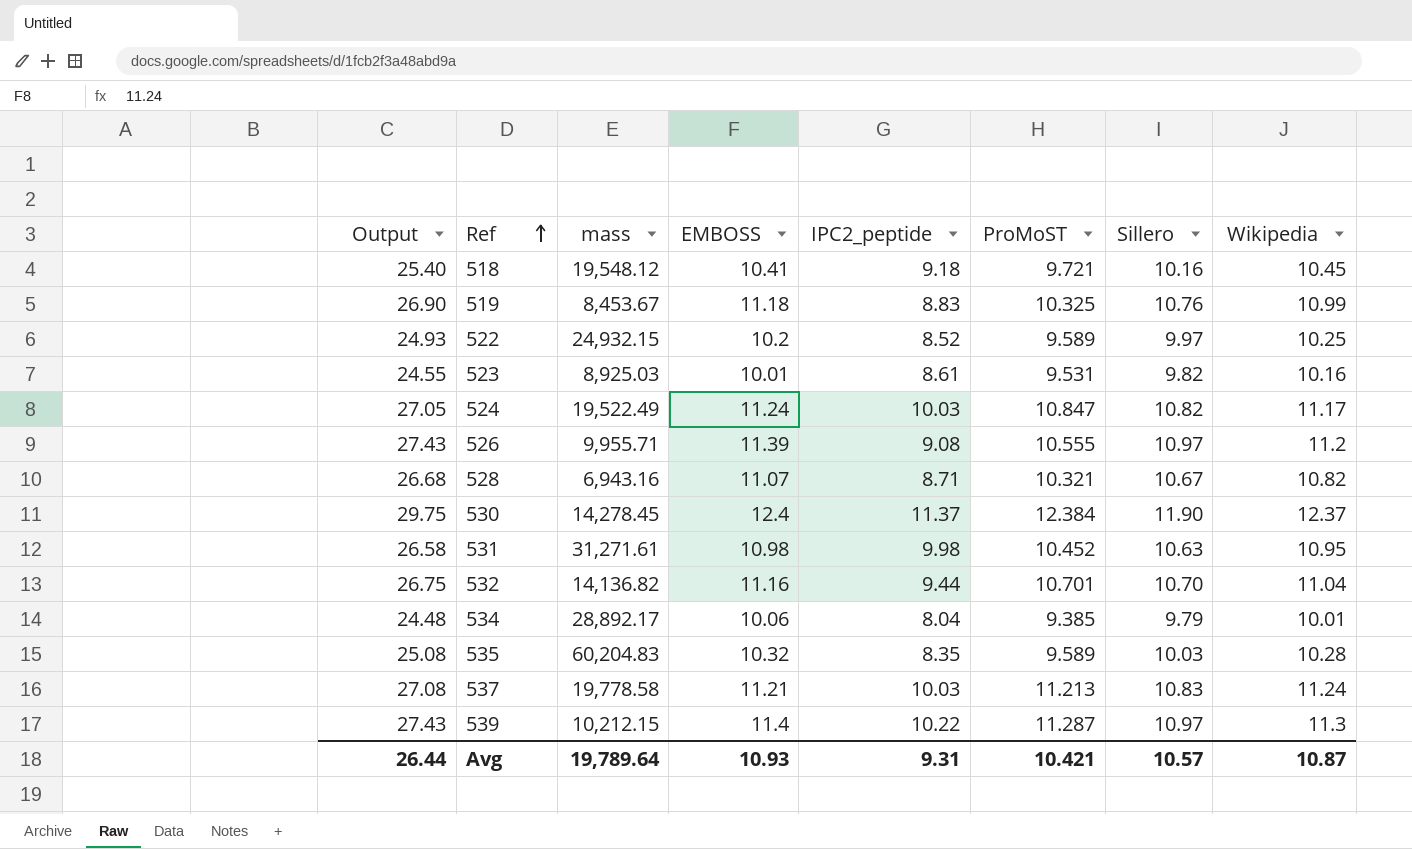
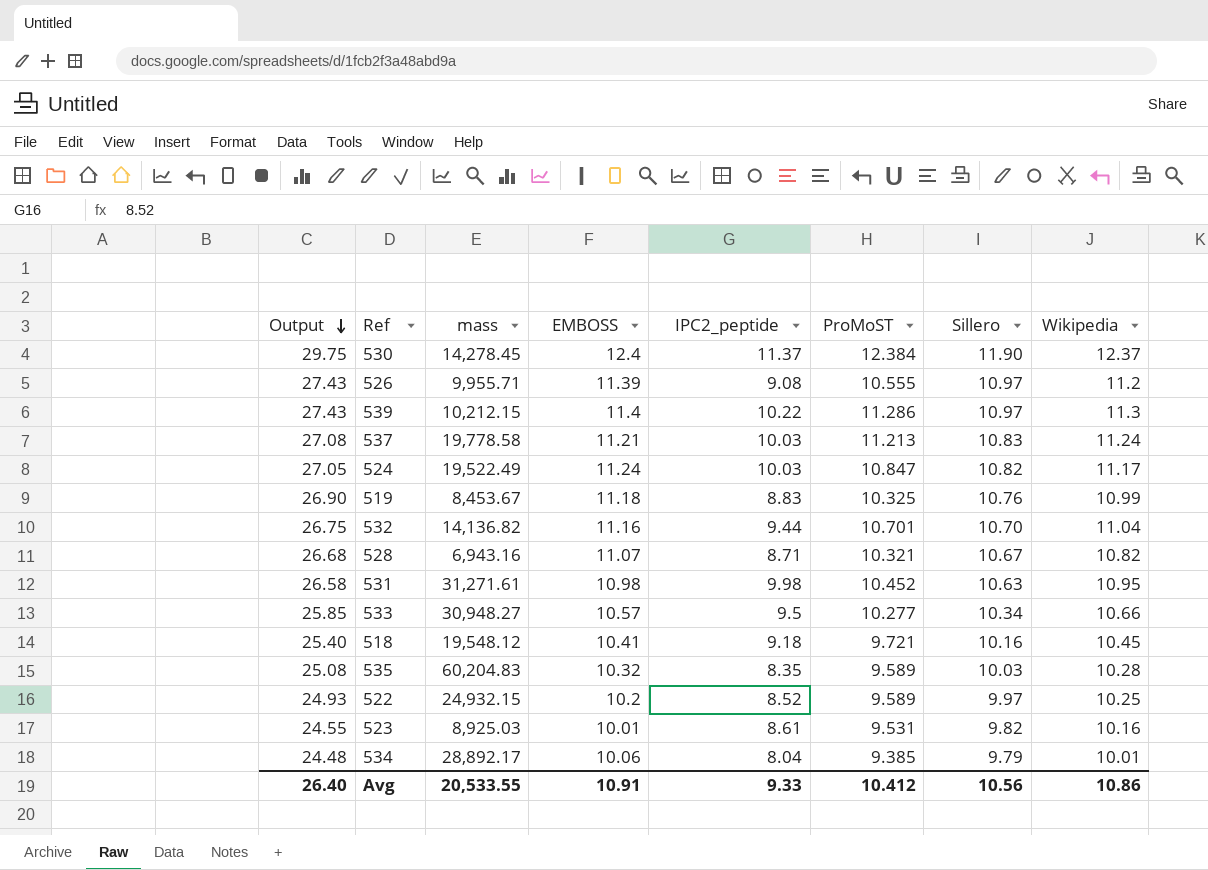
row order: Ref ascending -> Output descending
539 | ProMoST: 11.287 -> 11.286
row 533: none -> 25.85 | 30,948.27 | 10.57 | 9.5 | 10.277 | 10.34 | 10.66
Avg | Output: 26.44 -> 26.40
Avg | mass: 19,789.64 -> 20,533.55
Avg | EMBOSS: 10.93 -> 10.91
Avg | IPC2_peptide: 9.31 -> 9.33
Avg | ProMoST: 10.421 -> 10.412
Avg | Sillero: 10.57 -> 10.56
Avg | Wikipedia: 10.87 -> 10.86

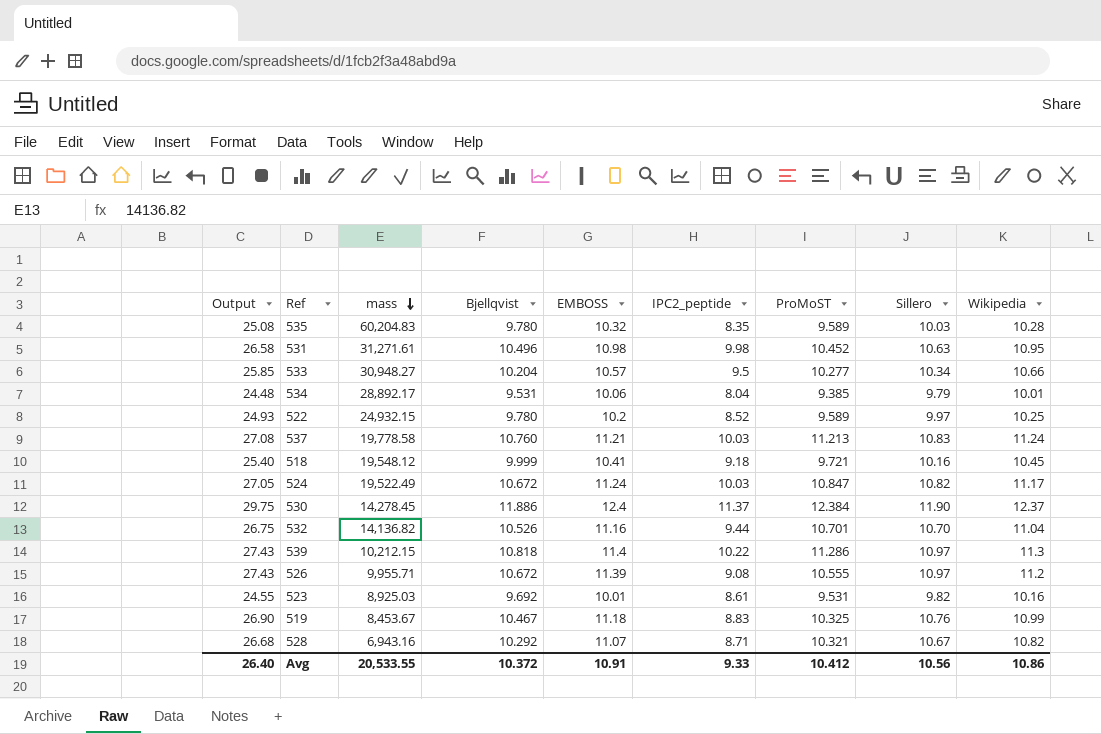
row order: Output descending -> mass descending
column Bjellqvist | position: none -> 4

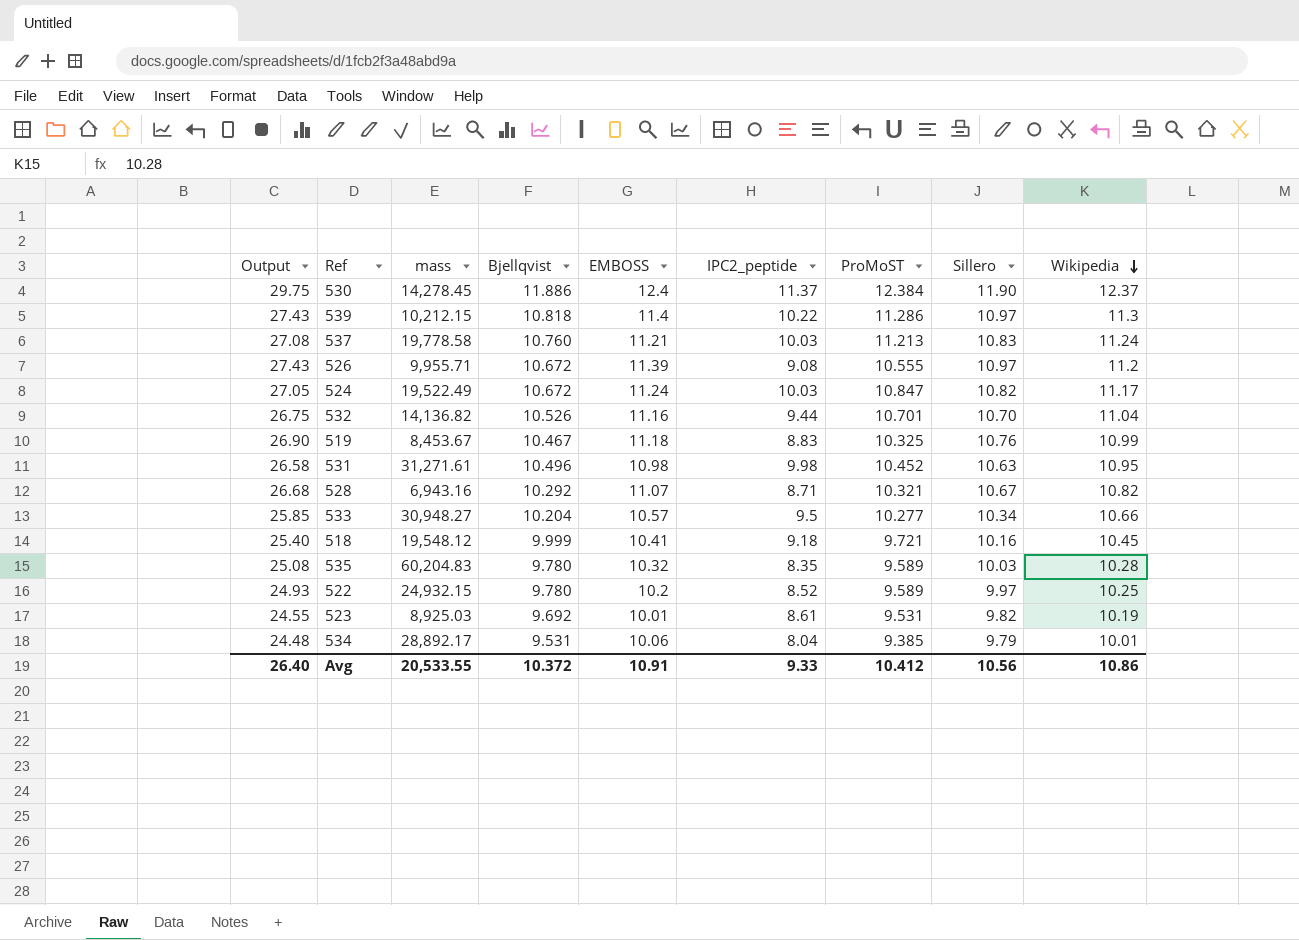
row order: mass descending -> Wikipedia descending
523 | Wikipedia: 10.16 -> 10.19

